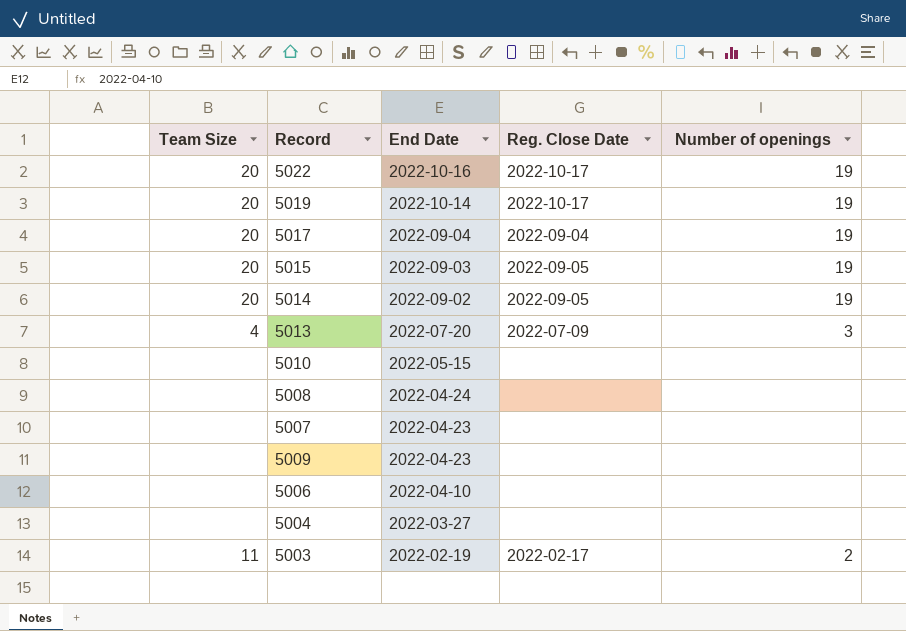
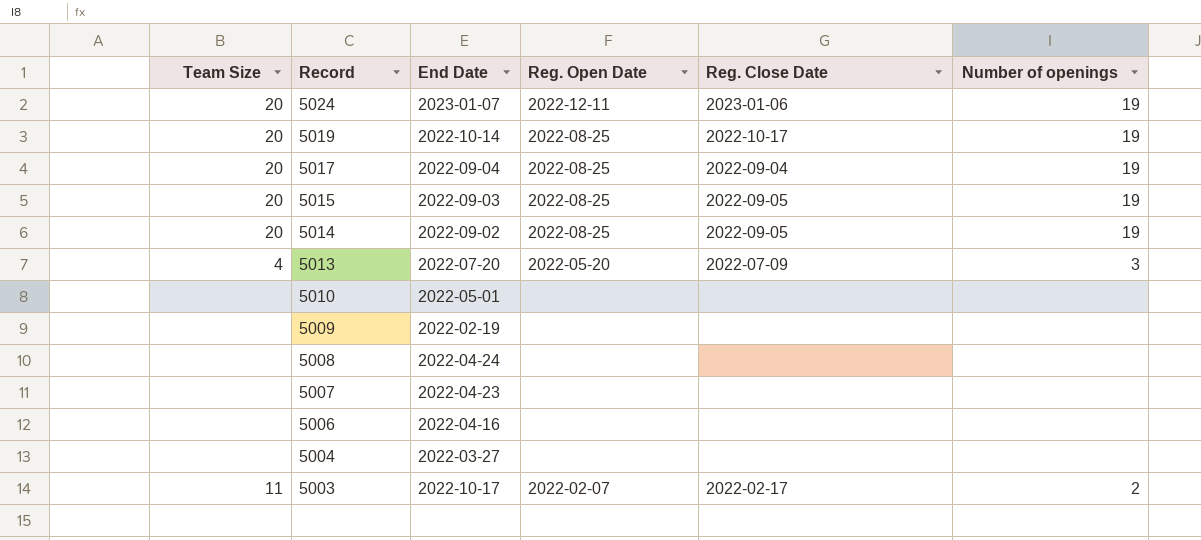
row order: End Date descending -> Record descending
column Reg. Open Date | position: none -> 4
row 5022: 20 | 2022-10-16 | 2022-10-17 | 19 -> none
row 5024: none -> 20 | 2023-01-07 | 2022-12-11 | 2023-01-06 | 19
5010 | End Date: 2022-05-15 -> 2022-05-01
5009 | End Date: 2022-04-23 -> 2022-02-19
5006 | End Date: 2022-04-10 -> 2022-04-16
5003 | End Date: 2022-02-19 -> 2022-10-17

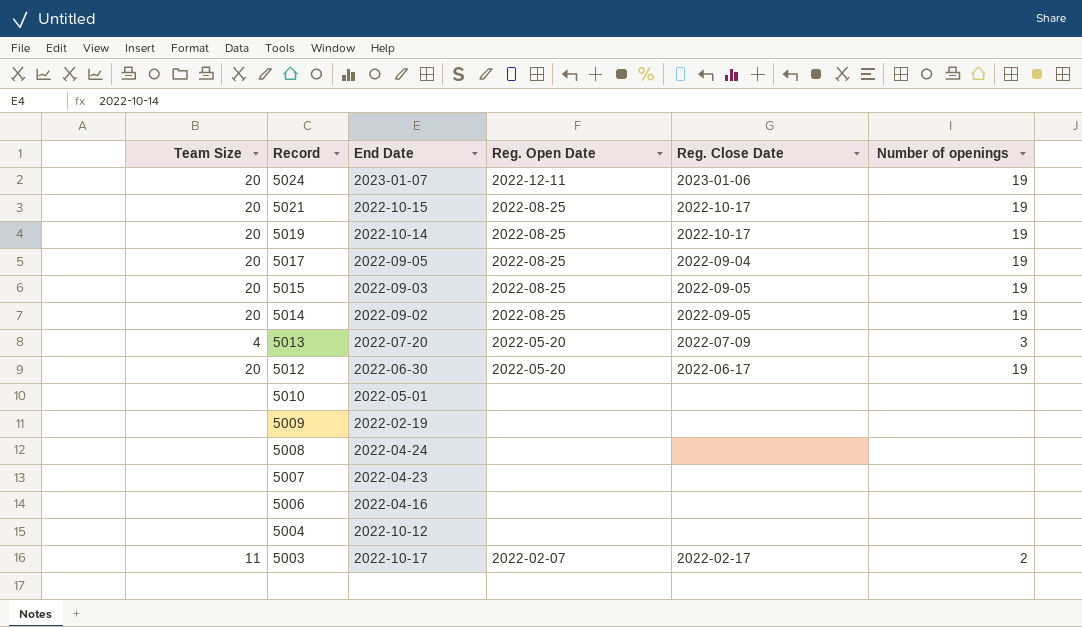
row 5021: none -> 20 | 2022-10-15 | 2022-08-25 | 2022-10-17 | 19
5017 | End Date: 2022-09-04 -> 2022-09-05
row 5012: none -> 20 | 2022-06-30 | 2022-05-20 | 2022-06-17 | 19
5004 | End Date: 2022-03-27 -> 2022-10-12

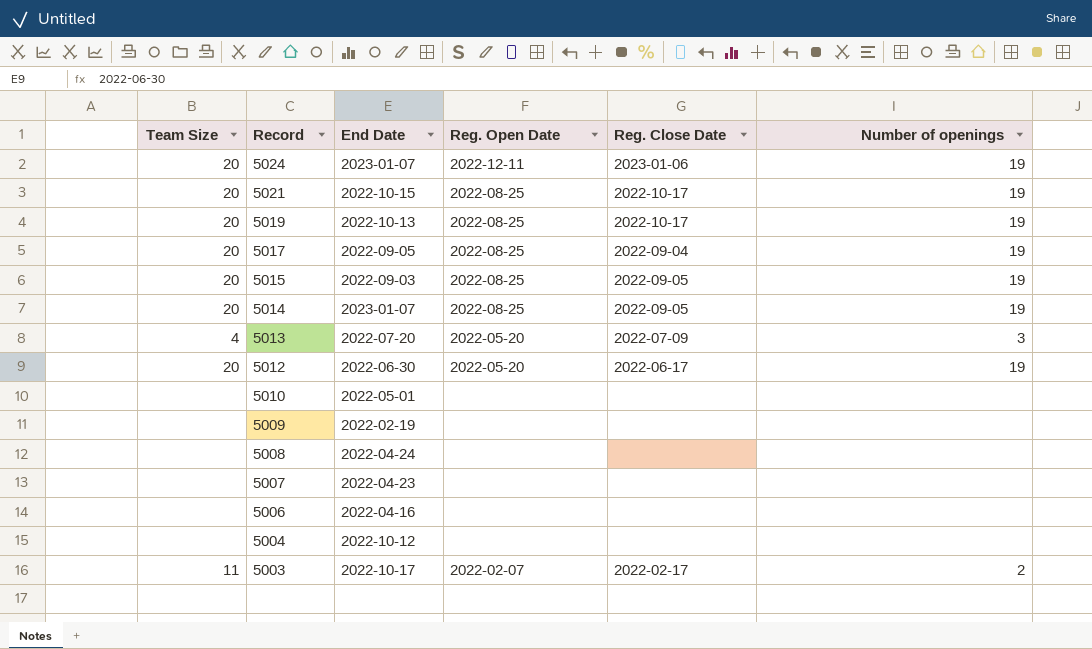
5019 | End Date: 2022-10-14 -> 2022-10-13
5014 | End Date: 2022-09-02 -> 2023-01-07

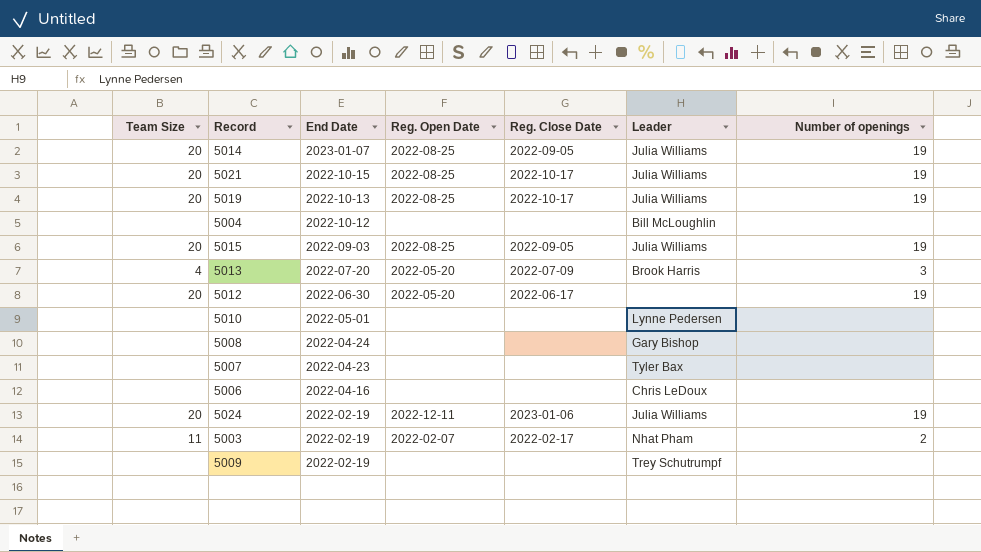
row order: Record descending -> End Date descending
column Leader | position: none -> 6
row 5017: 20 | 2022-09-05 | 2022-08-25 | 2022-09-04 | 19 -> none
5024 | End Date: 2023-01-07 -> 2022-02-19
5003 | End Date: 2022-10-17 -> 2022-02-19

